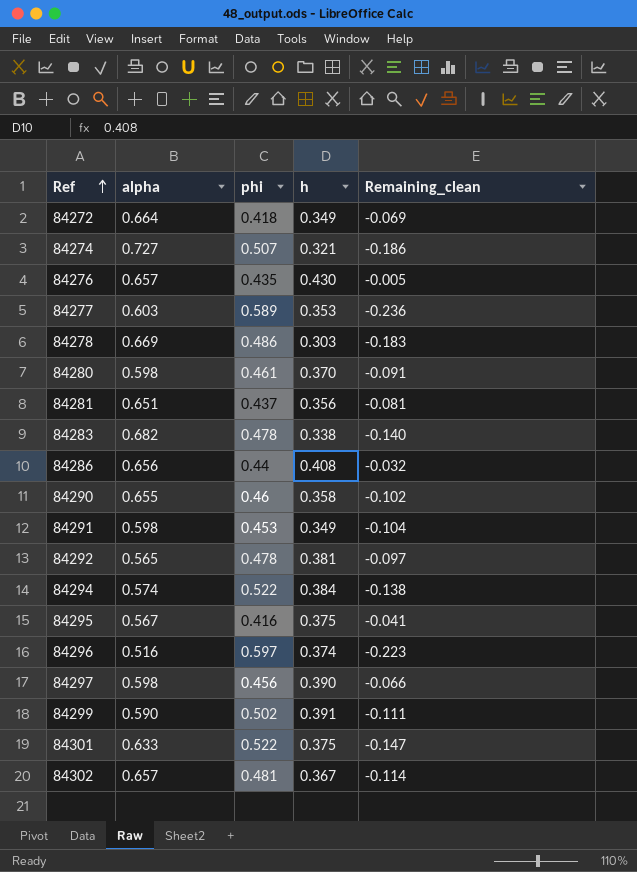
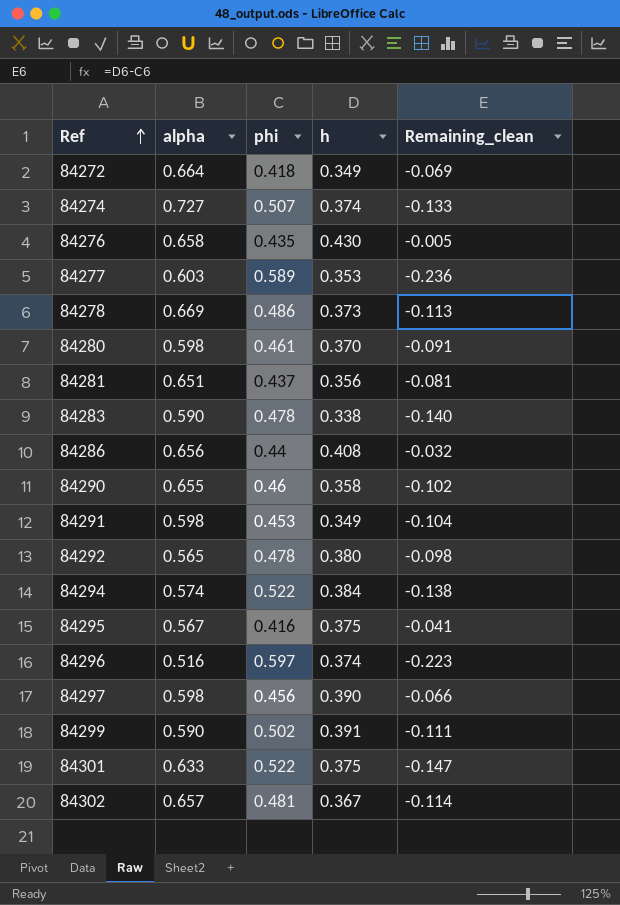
84274 | h: 0.321 -> 0.374
84274 | Remaining_clean: -0.186 -> -0.133
84276 | alpha: 0.657 -> 0.658
84278 | h: 0.303 -> 0.373
84278 | Remaining_clean: -0.183 -> -0.113
84283 | alpha: 0.682 -> 0.590
84292 | h: 0.381 -> 0.380
84292 | Remaining_clean: -0.097 -> -0.098

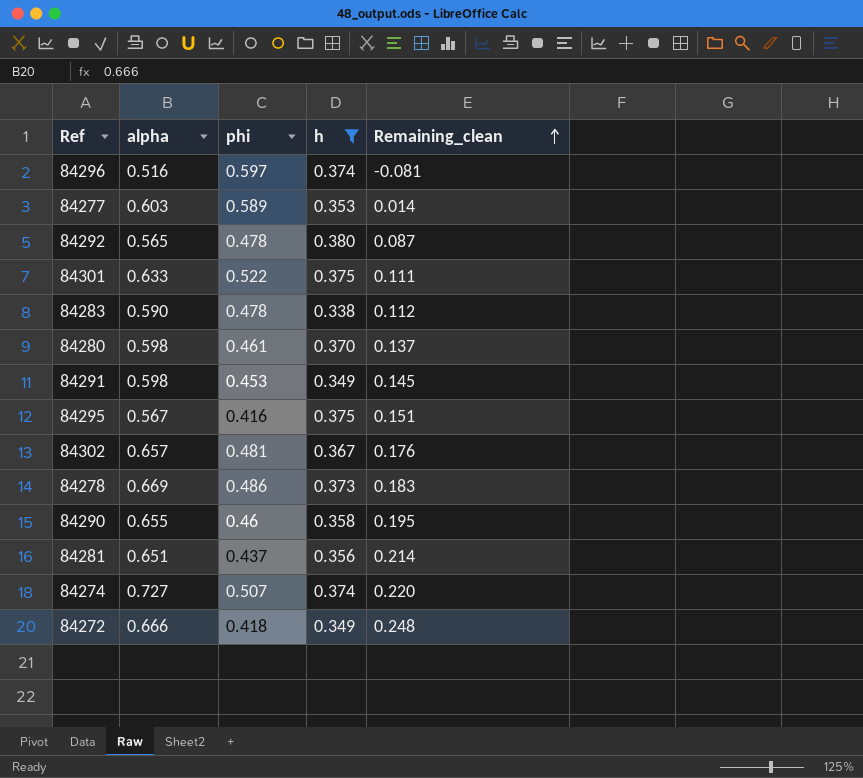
filter: none -> h <= 0.380
row order: Ref ascending -> Remaining_clean ascending
column Remaining_clean | formula: [h] - [phi] -> [alpha] - [phi]
84272 | alpha: 0.664 -> 0.666

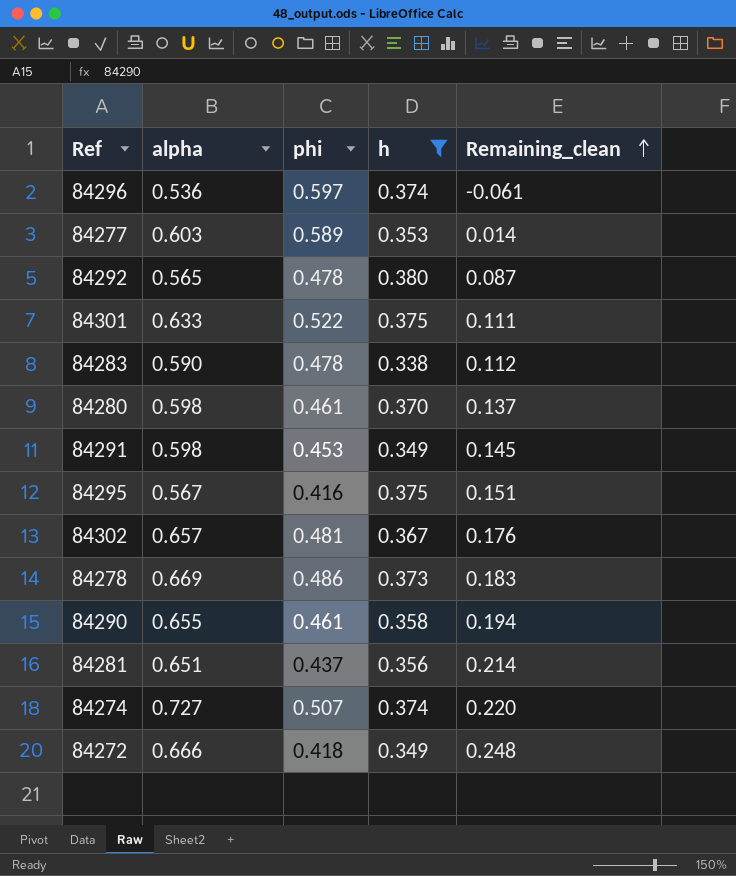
84296 | alpha: 0.516 -> 0.536
84296 | Remaining_clean: -0.081 -> -0.061
84290 | phi: 0.46 -> 0.461
84290 | Remaining_clean: 0.195 -> 0.194

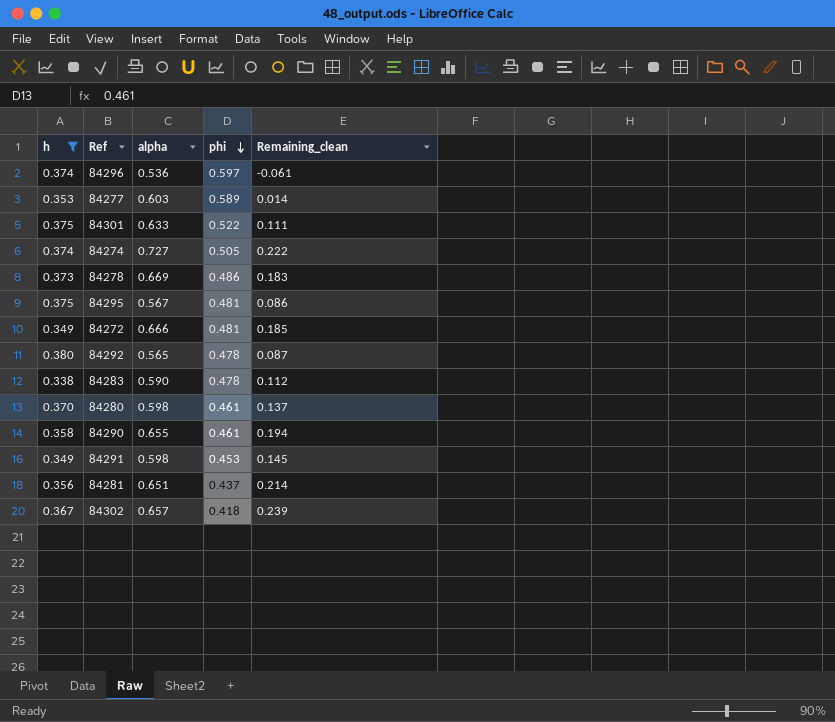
row order: Remaining_clean ascending -> phi descending
column h | position: 4 -> 1
84274 | phi: 0.507 -> 0.505
84274 | Remaining_clean: 0.220 -> 0.222
84295 | phi: 0.416 -> 0.481
84295 | Remaining_clean: 0.151 -> 0.086
84272 | phi: 0.418 -> 0.481
84272 | Remaining_clean: 0.248 -> 0.185
84302 | phi: 0.481 -> 0.418
84302 | Remaining_clean: 0.176 -> 0.239

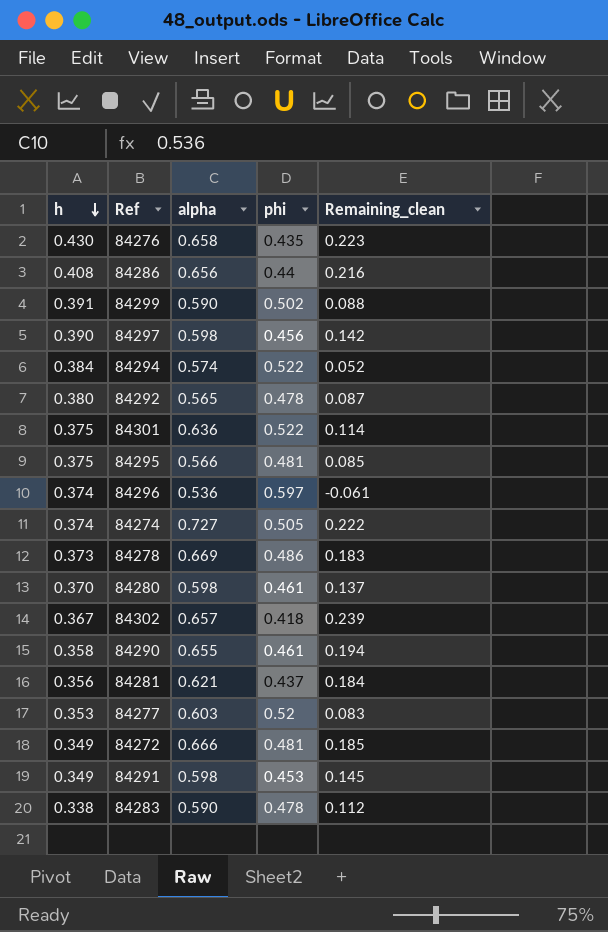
filter: h <= 0.380 -> none
row order: phi descending -> h descending
84301 | alpha: 0.633 -> 0.636
84301 | Remaining_clean: 0.111 -> 0.114
84295 | alpha: 0.567 -> 0.566
84295 | Remaining_clean: 0.086 -> 0.085
84281 | alpha: 0.651 -> 0.621
84281 | Remaining_clean: 0.214 -> 0.184
84277 | phi: 0.589 -> 0.52
84277 | Remaining_clean: 0.014 -> 0.083

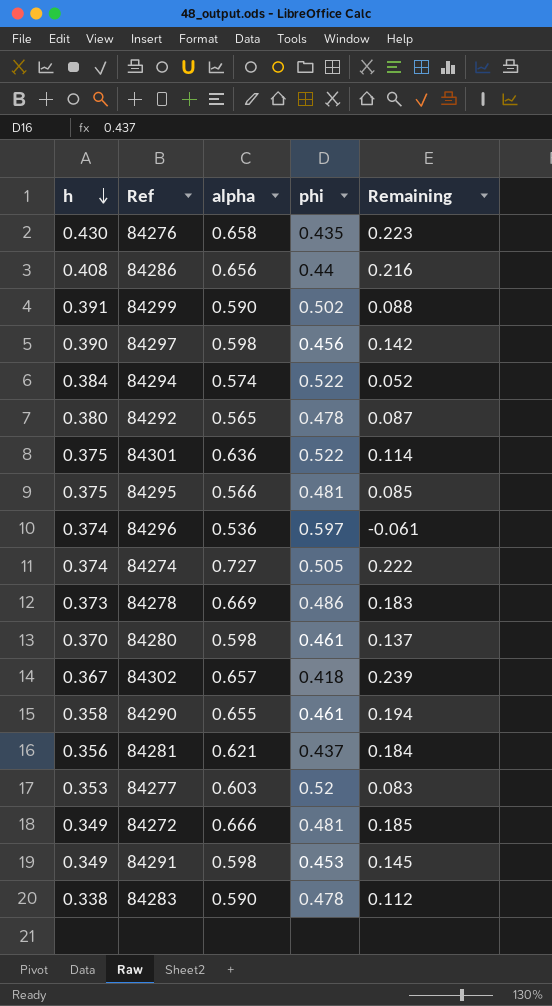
column name: Remaining_clean -> Remaining

